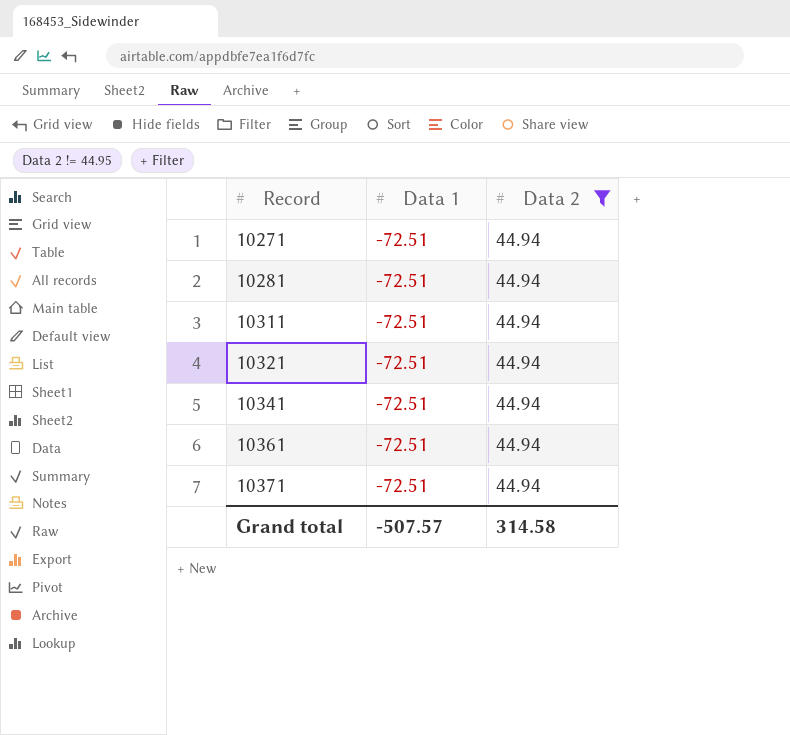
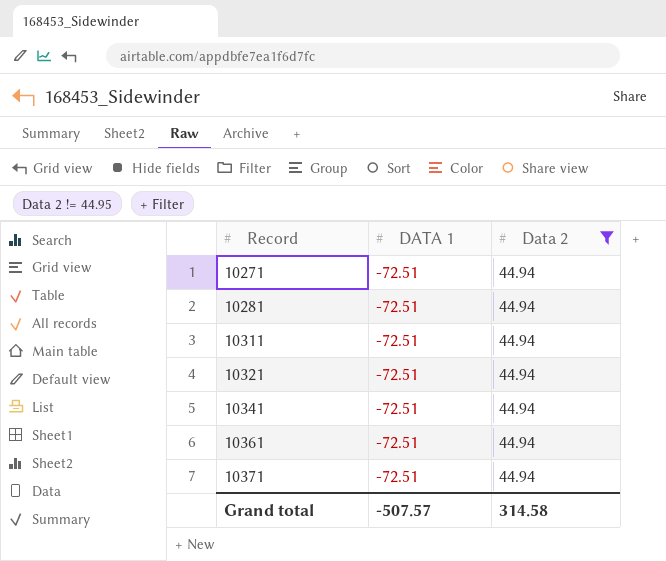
column name: Data 1 -> DATA 1

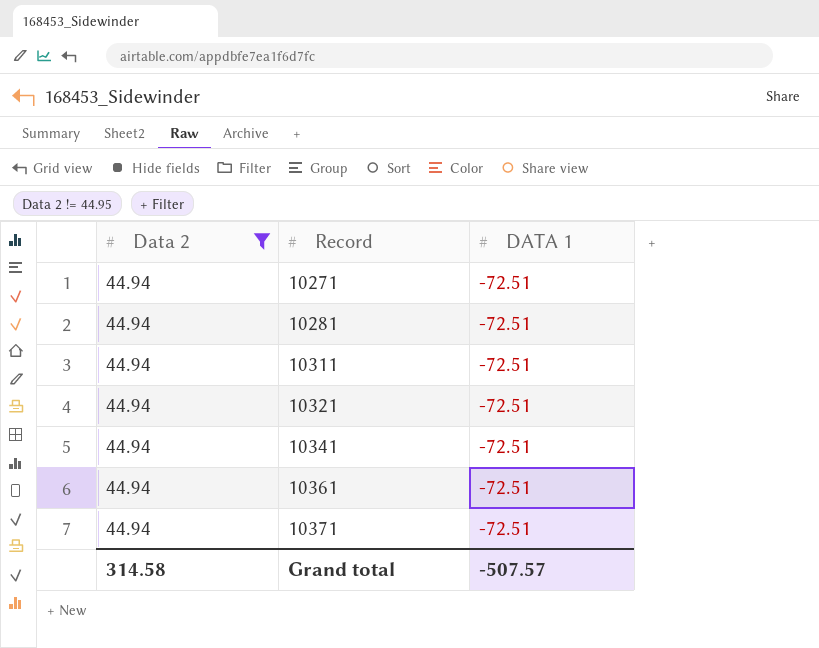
column Data 2 | position: 3 -> 1

